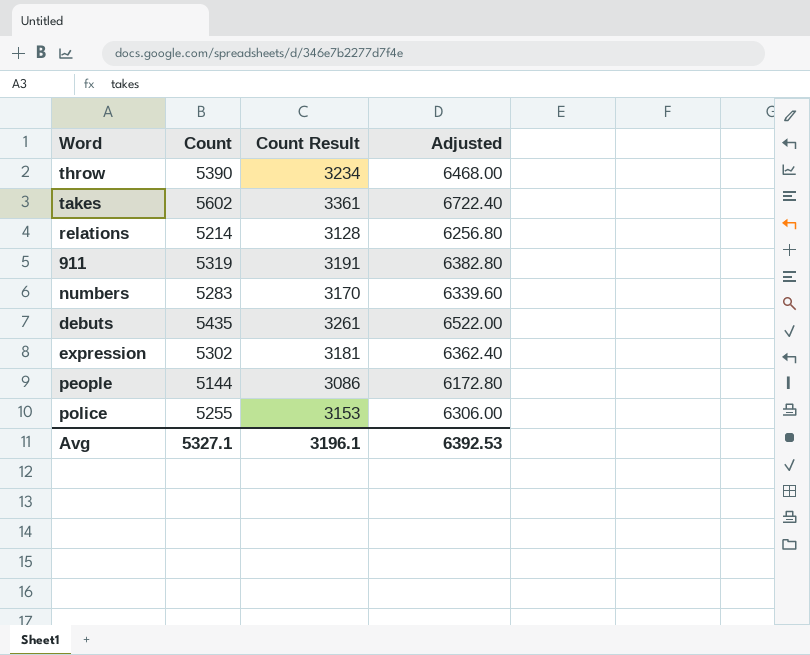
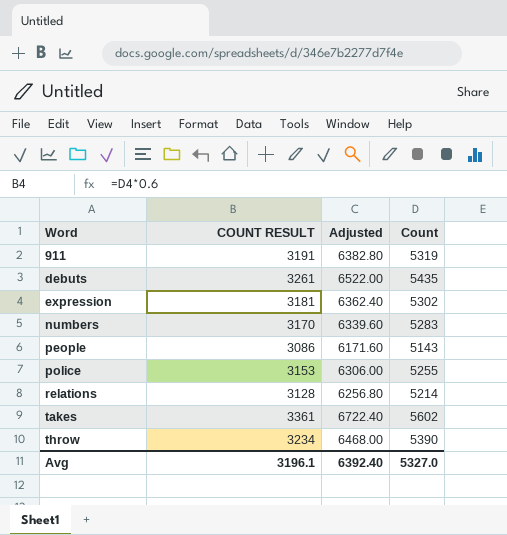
row order: none -> Word ascending
column name: Count Result -> COUNT RESULT
column Count | position: 2 -> 4
people | Adjusted: 6172.80 -> 6171.60
people | Count: 5144 -> 5143
Avg | Adjusted: 6392.53 -> 6392.40
Avg | Count: 5327.1 -> 5327.0

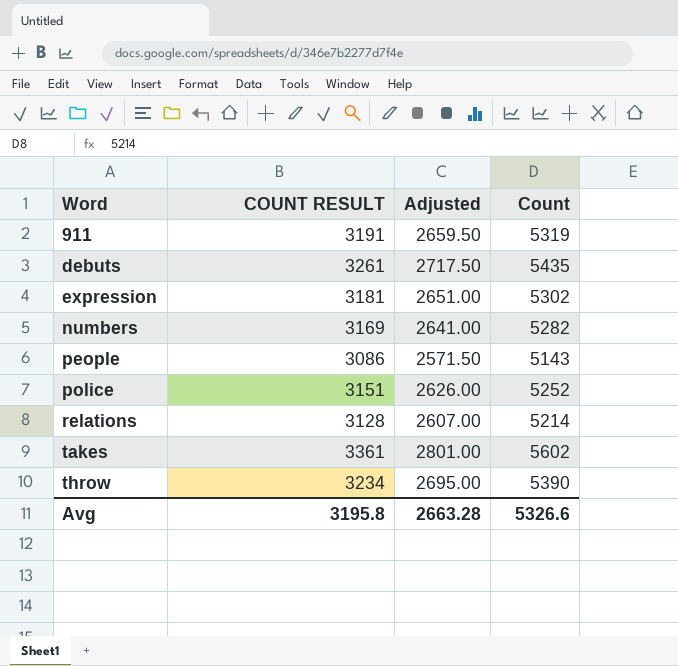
column Adjusted | formula: [Count] * 1.2 -> [Count] * 0.5
numbers | COUNT RESULT: 3170 -> 3169
numbers | Count: 5283 -> 5282
police | COUNT RESULT: 3153 -> 3151
police | Count: 5255 -> 5252
Avg | COUNT RESULT: 3196.1 -> 3195.8
Avg | Adjusted: 6392.40 -> 2663.28
Avg | Count: 5327.0 -> 5326.6

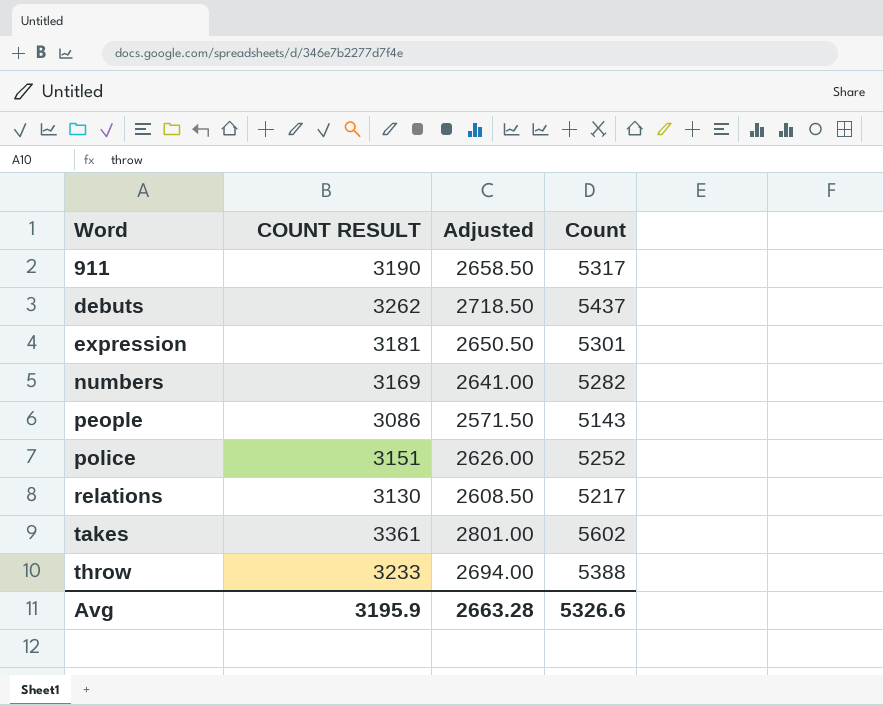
911 | COUNT RESULT: 3191 -> 3190
911 | Adjusted: 2659.50 -> 2658.50
911 | Count: 5319 -> 5317
debuts | COUNT RESULT: 3261 -> 3262
debuts | Adjusted: 2717.50 -> 2718.50
debuts | Count: 5435 -> 5437
expression | Adjusted: 2651.00 -> 2650.50
expression | Count: 5302 -> 5301
relations | COUNT RESULT: 3128 -> 3130
relations | Adjusted: 2607.00 -> 2608.50
relations | Count: 5214 -> 5217
throw | COUNT RESULT: 3234 -> 3233
throw | Adjusted: 2695.00 -> 2694.00
throw | Count: 5390 -> 5388
Avg | COUNT RESULT: 3195.8 -> 3195.9

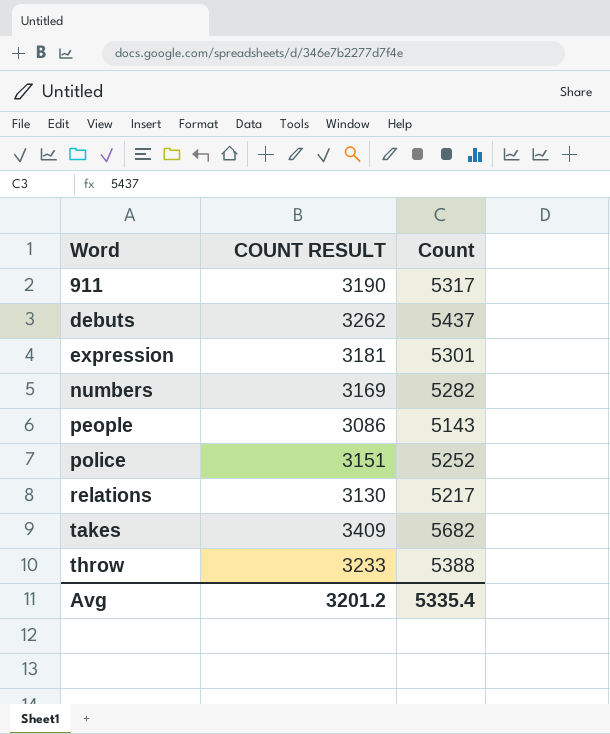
column Adjusted | formula: [Count] * 0.5 -> none
takes | COUNT RESULT: 3361 -> 3409
takes | Count: 5602 -> 5682
Avg | COUNT RESULT: 3195.9 -> 3201.2
Avg | Count: 5326.6 -> 5335.4

